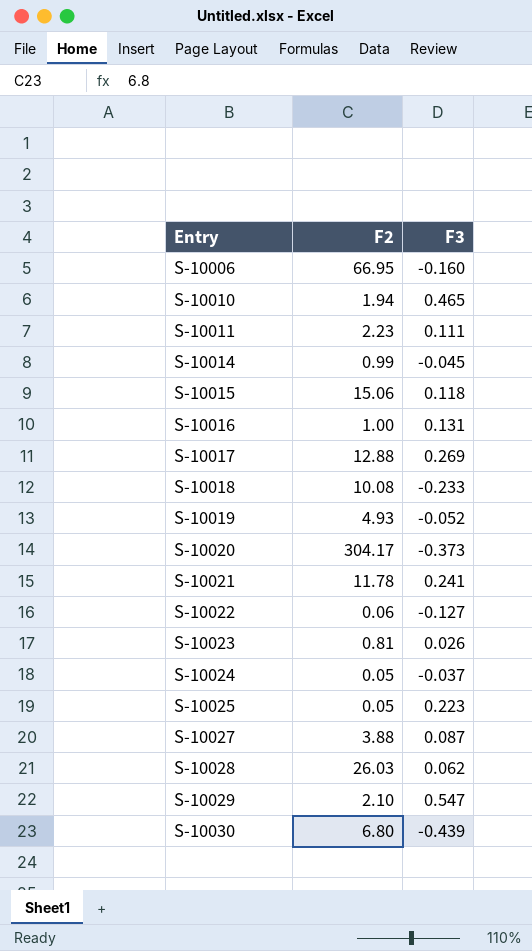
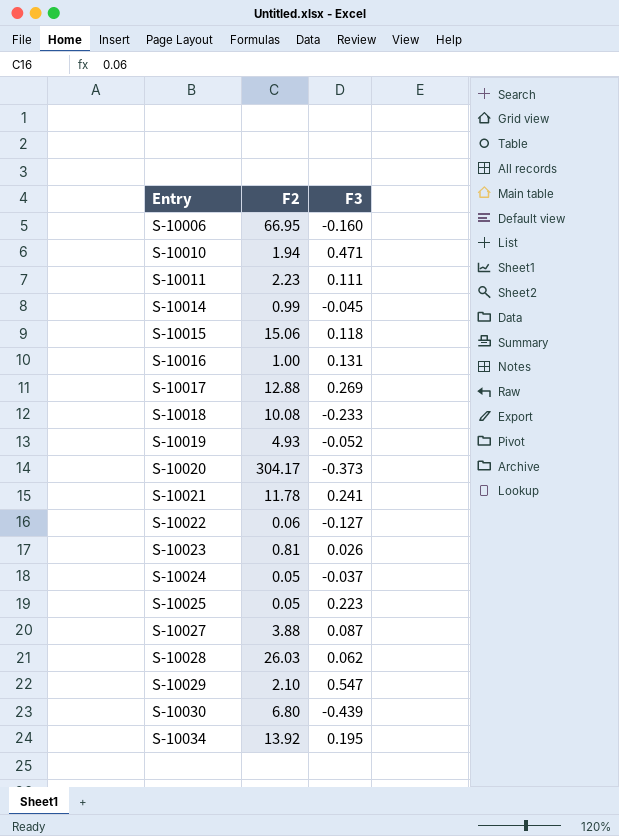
S-10010 | F3: 0.465 -> 0.471
row S-10034: none -> 13.92 | 0.195

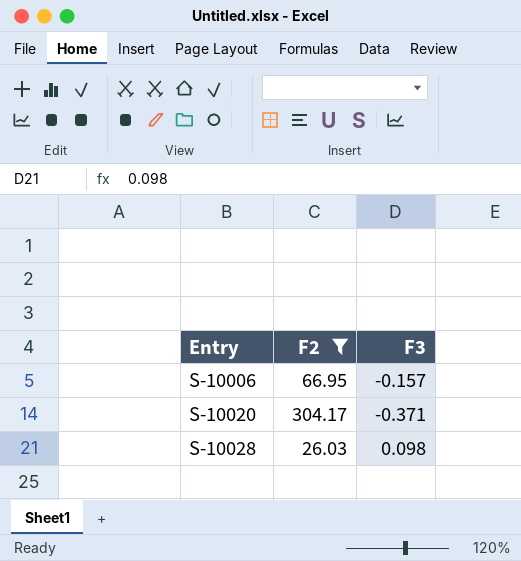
filter: none -> F2 >= 26.03
S-10006 | F3: -0.160 -> -0.157
S-10020 | F3: -0.373 -> -0.371
S-10028 | F3: 0.062 -> 0.098

